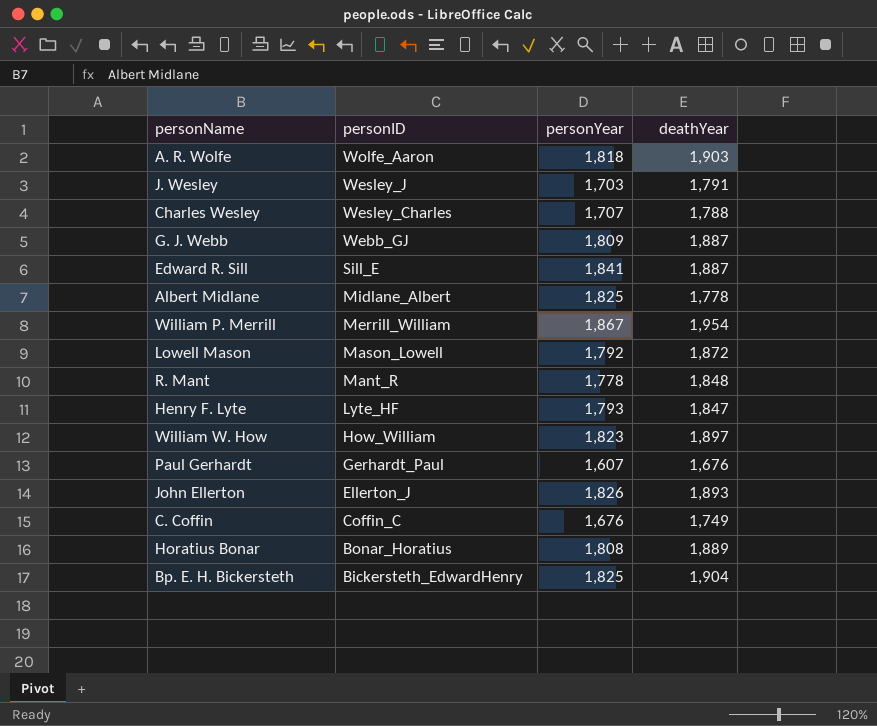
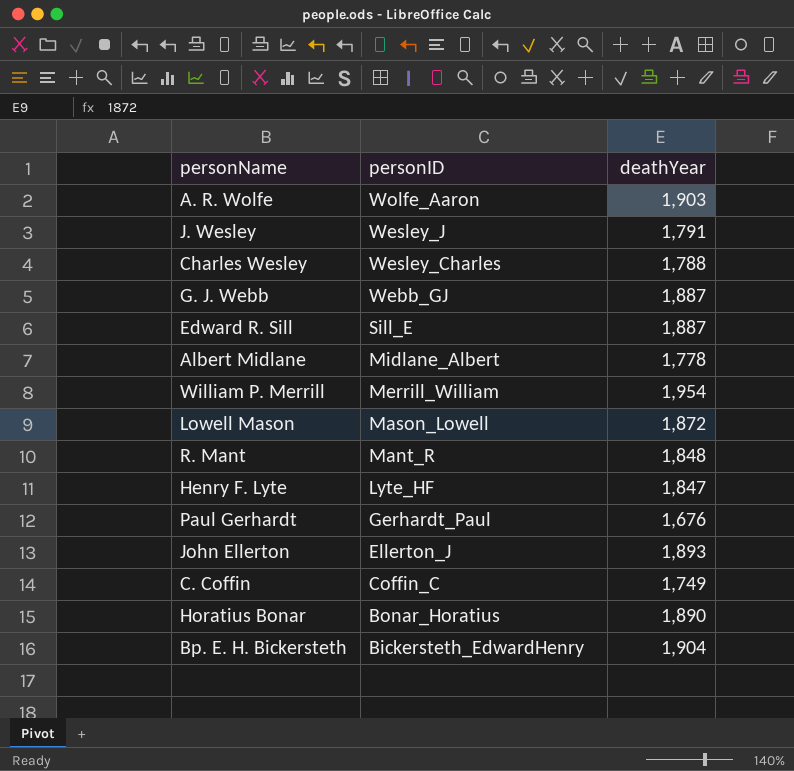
column personYear | position: 3 -> none
row William W. How: How_William | 1,823 | 1,897 -> none
Horatius Bonar | deathYear: 1,889 -> 1,890

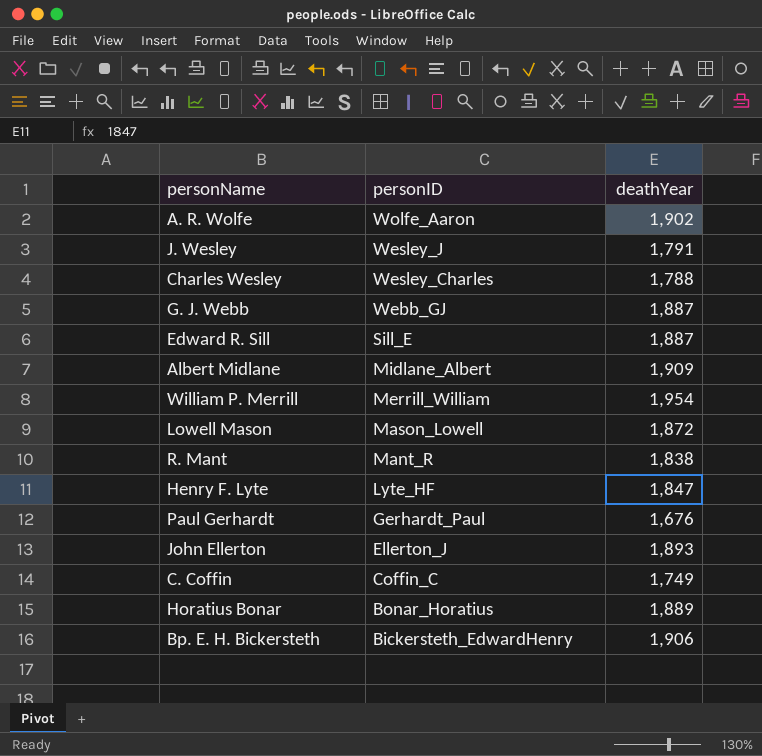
A. R. Wolfe | deathYear: 1,903 -> 1,902
Albert Midlane | deathYear: 1,778 -> 1,909
R. Mant | deathYear: 1,848 -> 1,838
Horatius Bonar | deathYear: 1,890 -> 1,889
Bp. E. H. Bickersteth | deathYear: 1,904 -> 1,906

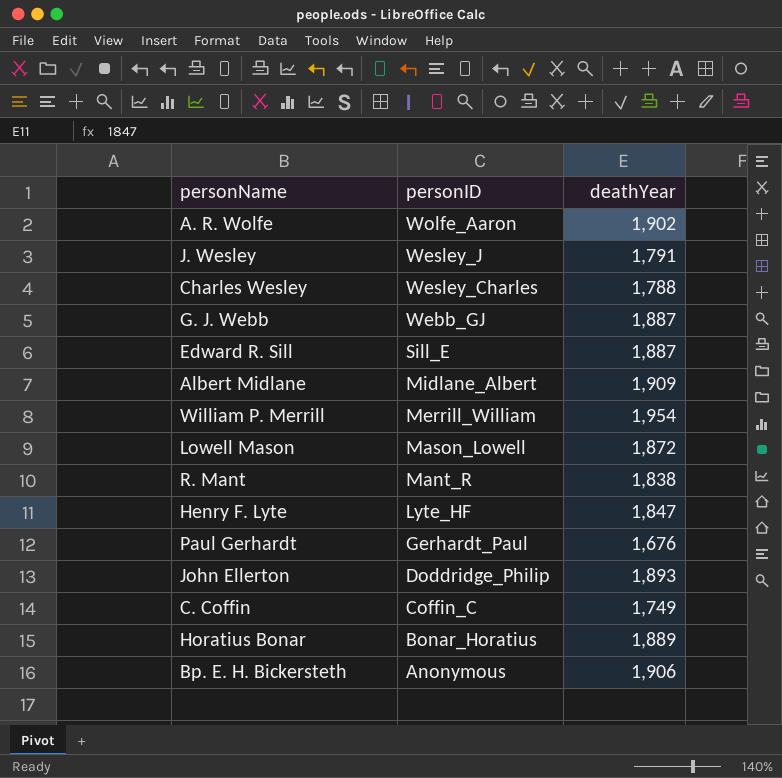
John Ellerton | personID: Ellerton_J -> Doddridge_Philip
Bp. E. H. Bickersteth | personID: Bickersteth_EdwardHenry -> Anonymous

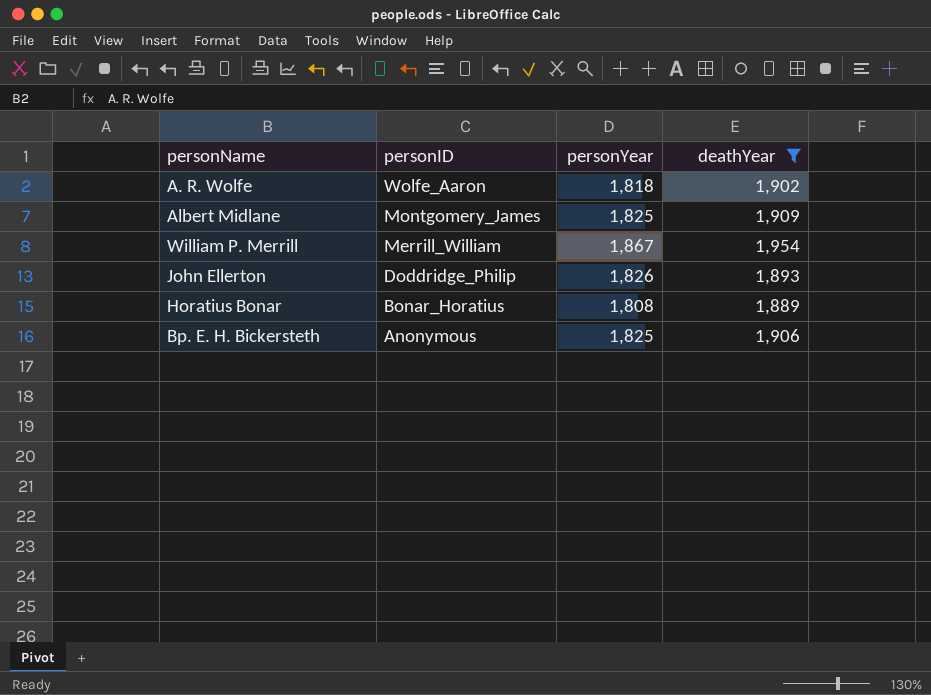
filter: none -> deathYear >= 1,889
column personYear | position: none -> 3
Albert Midlane | personID: Midlane_Albert -> Montgomery_James

